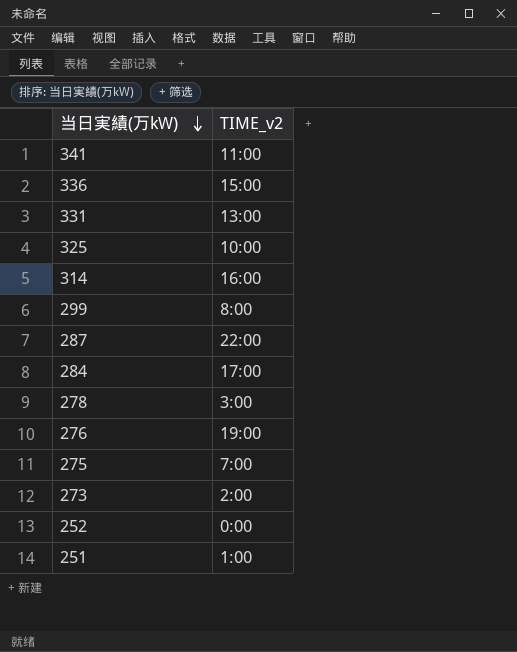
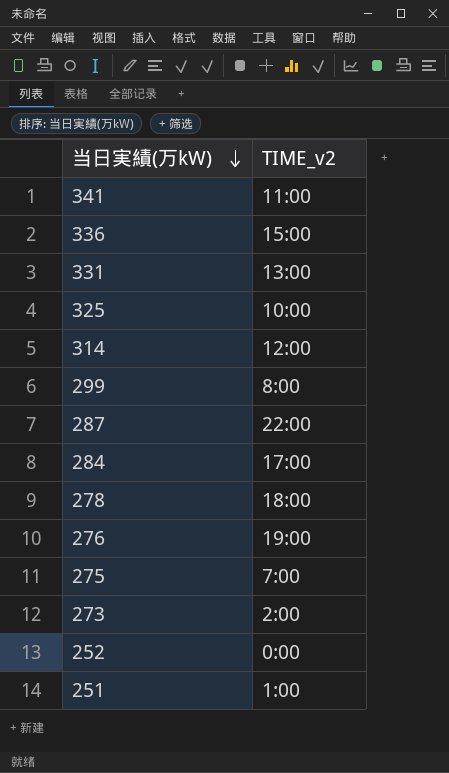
314 | TIME_v2: 16:00 -> 12:00
278 | TIME_v2: 3:00 -> 18:00

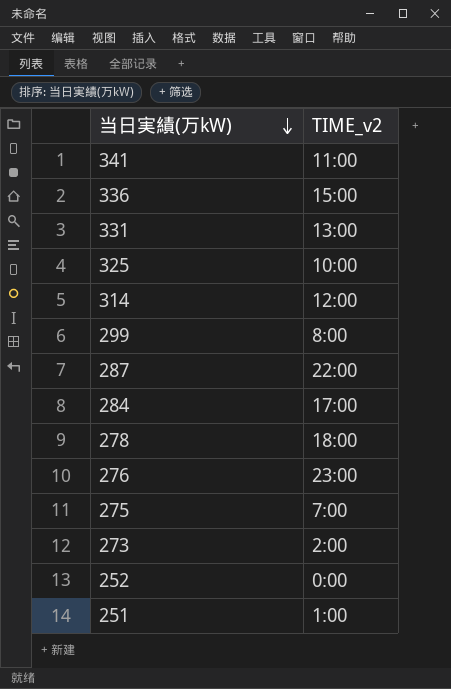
276 | TIME_v2: 19:00 -> 23:00

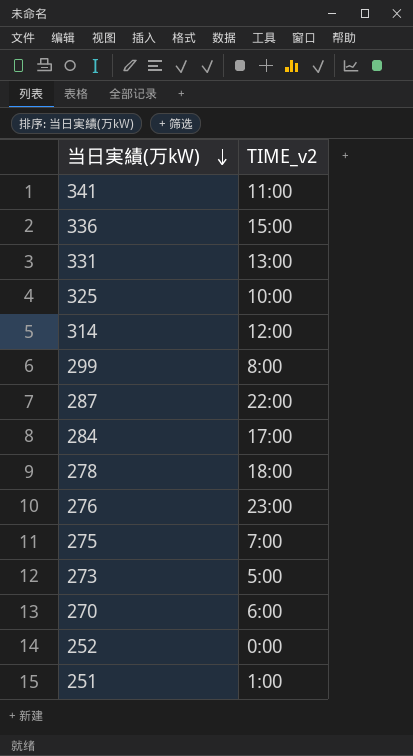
273 | TIME_v2: 2:00 -> 5:00
row 270: none -> 6:00

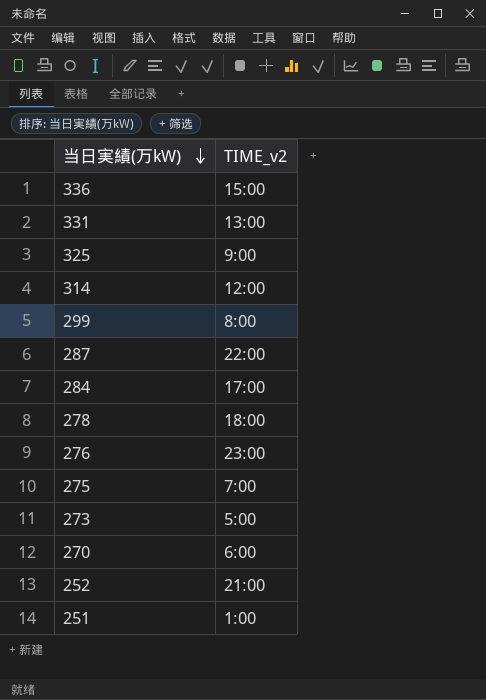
row 341: 11:00 -> none
325 | TIME_v2: 10:00 -> 9:00
252 | TIME_v2: 0:00 -> 21:00

